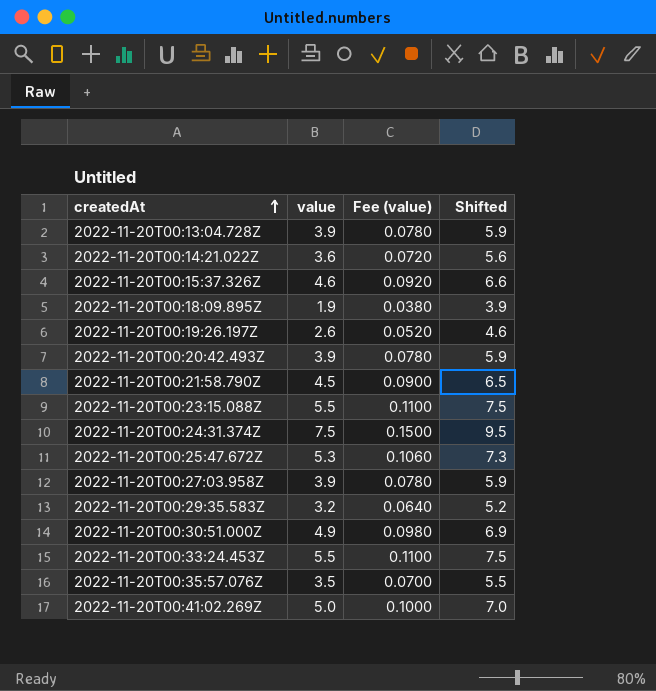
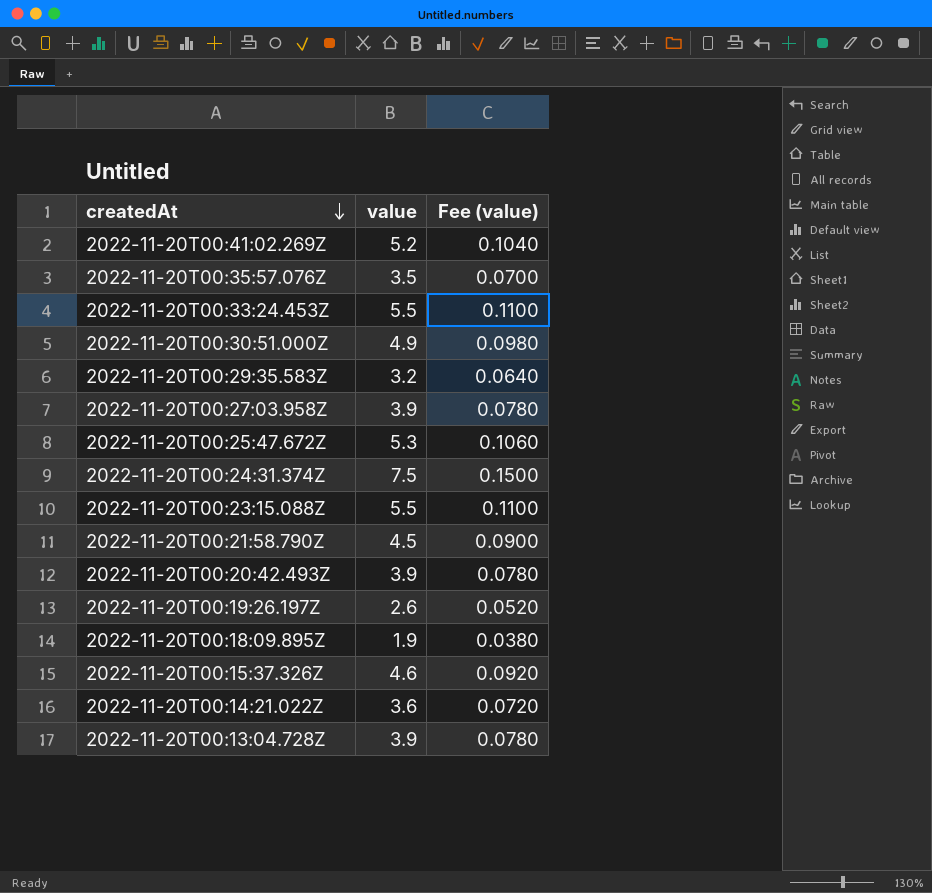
row order: createdAt ascending -> createdAt descending
column Shifted | formula: [value] + 2 -> none
2022-11-20T00:41:02.269Z | value: 5.0 -> 5.2
2022-11-20T00:41:02.269Z | Fee (value): 0.1000 -> 0.1040

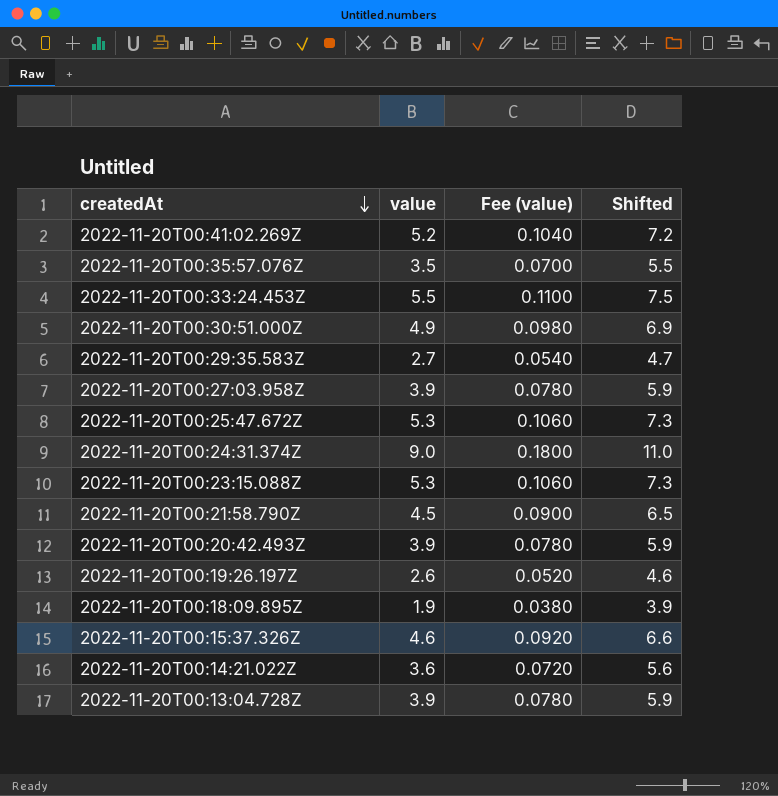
column Shifted | formula: none -> [value] + 2
2022-11-20T00:29:35.583Z | value: 3.2 -> 2.7
2022-11-20T00:29:35.583Z | Fee (value): 0.0640 -> 0.0540
2022-11-20T00:24:31.374Z | value: 7.5 -> 9.0
2022-11-20T00:24:31.374Z | Fee (value): 0.1500 -> 0.1800
2022-11-20T00:23:15.088Z | value: 5.5 -> 5.3
2022-11-20T00:23:15.088Z | Fee (value): 0.1100 -> 0.1060

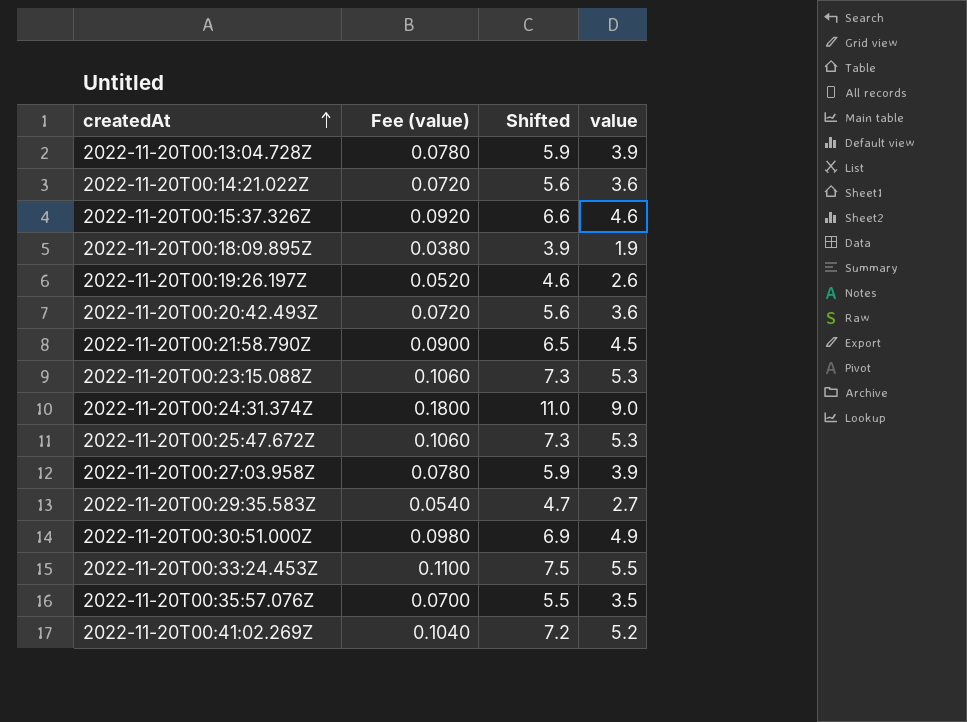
row order: createdAt descending -> createdAt ascending
column value | position: 2 -> 4
2022-11-20T00:20:42.493Z | Fee (value): 0.0780 -> 0.0720
2022-11-20T00:20:42.493Z | Shifted: 5.9 -> 5.6
2022-11-20T00:20:42.493Z | value: 3.9 -> 3.6

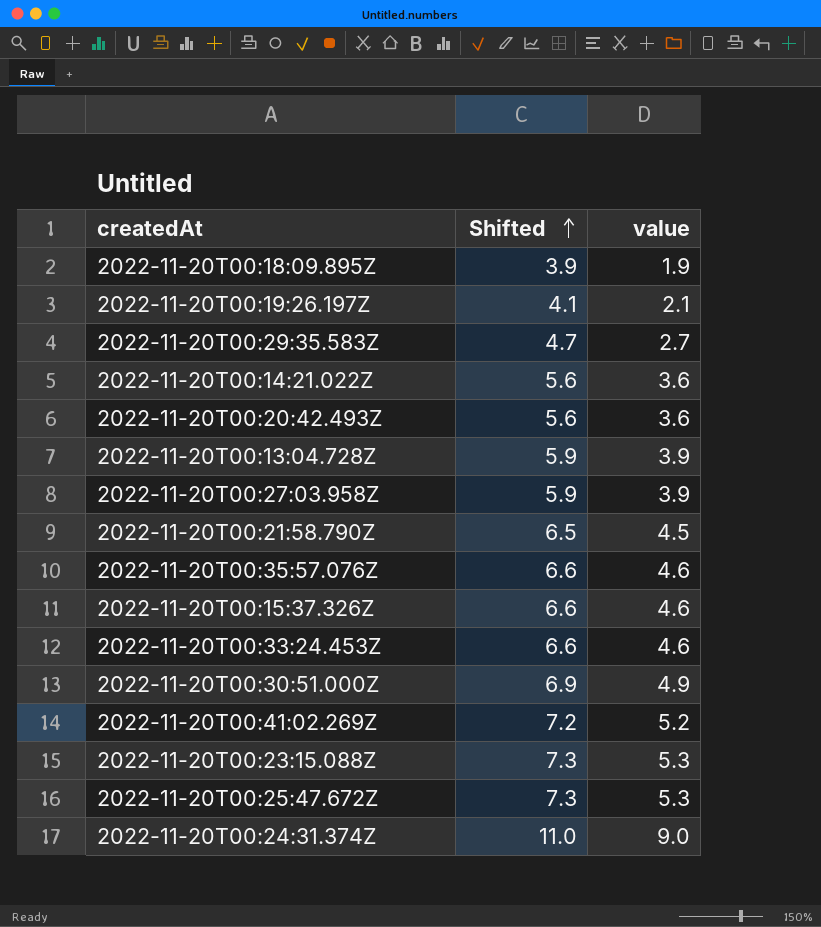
row order: createdAt ascending -> Shifted ascending
column Fee (value) | formula: [value] * 0.02 -> none
2022-11-20T00:19:26.197Z | Shifted: 4.6 -> 4.1
2022-11-20T00:19:26.197Z | value: 2.6 -> 2.1
2022-11-20T00:35:57.076Z | Shifted: 5.5 -> 6.6
2022-11-20T00:35:57.076Z | value: 3.5 -> 4.6
2022-11-20T00:33:24.453Z | Shifted: 7.5 -> 6.6
2022-11-20T00:33:24.453Z | value: 5.5 -> 4.6

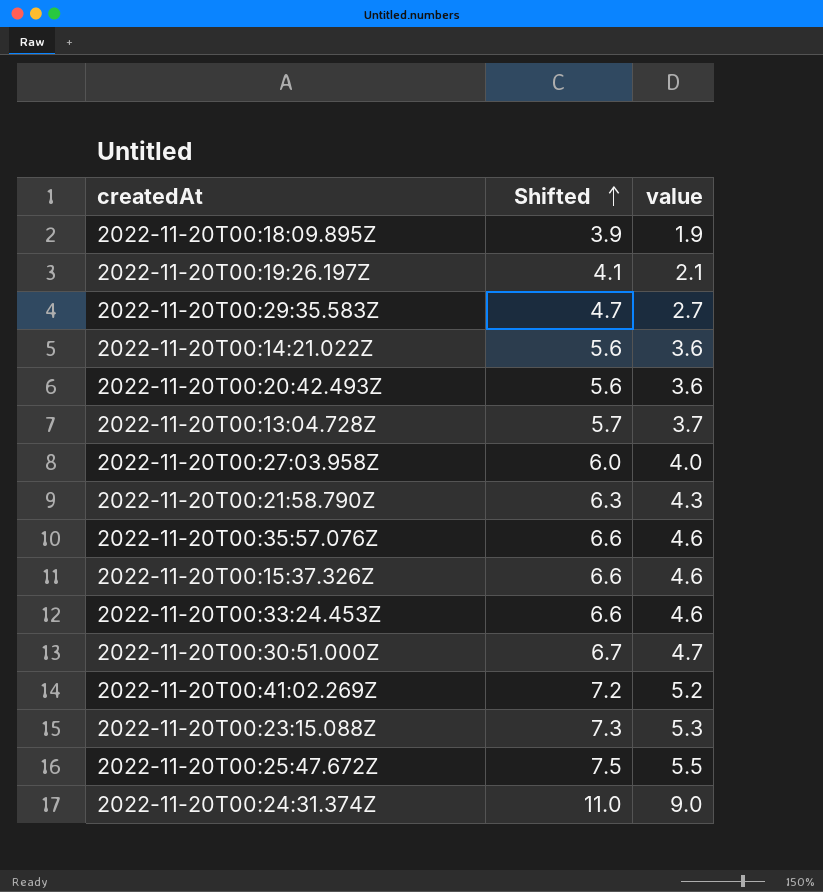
2022-11-20T00:13:04.728Z | Shifted: 5.9 -> 5.7
2022-11-20T00:13:04.728Z | value: 3.9 -> 3.7
2022-11-20T00:27:03.958Z | Shifted: 5.9 -> 6.0
2022-11-20T00:27:03.958Z | value: 3.9 -> 4.0
2022-11-20T00:21:58.790Z | Shifted: 6.5 -> 6.3
2022-11-20T00:21:58.790Z | value: 4.5 -> 4.3
2022-11-20T00:30:51.000Z | Shifted: 6.9 -> 6.7
2022-11-20T00:30:51.000Z | value: 4.9 -> 4.7
2022-11-20T00:25:47.672Z | Shifted: 7.3 -> 7.5
2022-11-20T00:25:47.672Z | value: 5.3 -> 5.5

